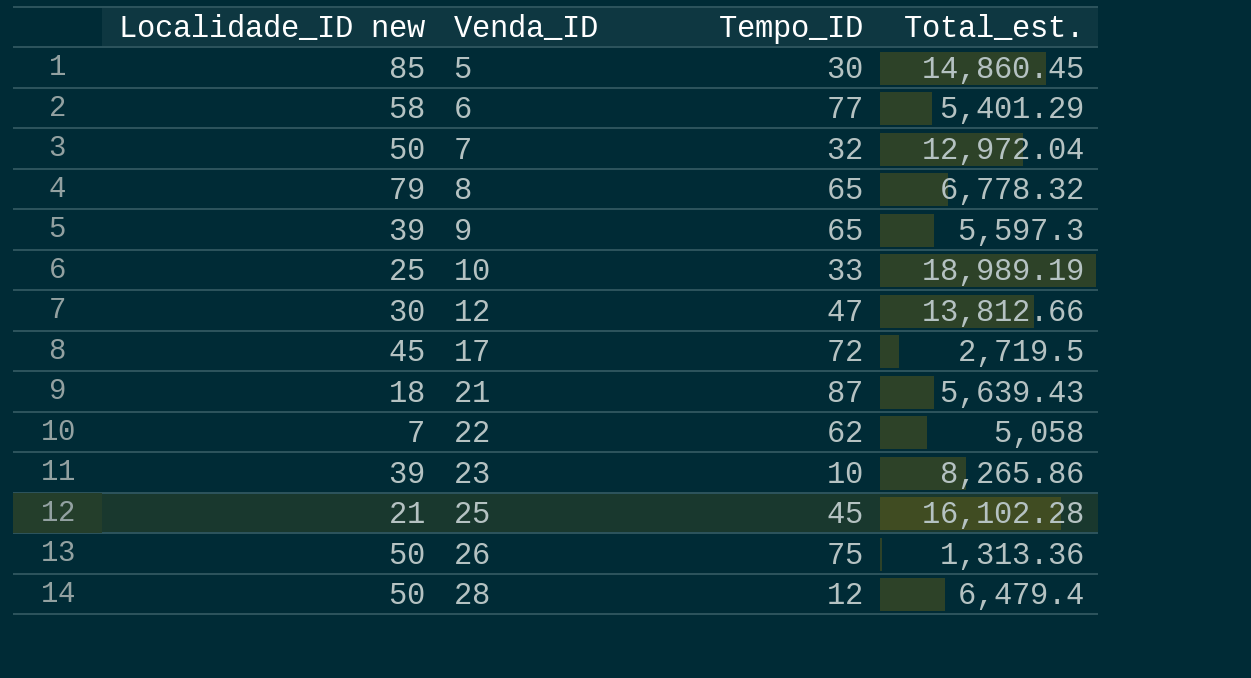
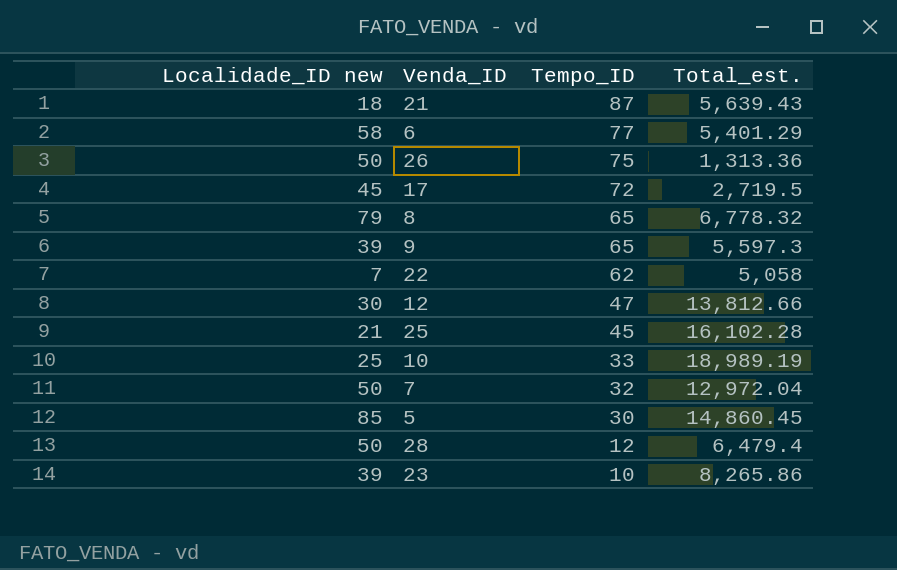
row order: Venda_ID ascending -> Tempo_ID descending

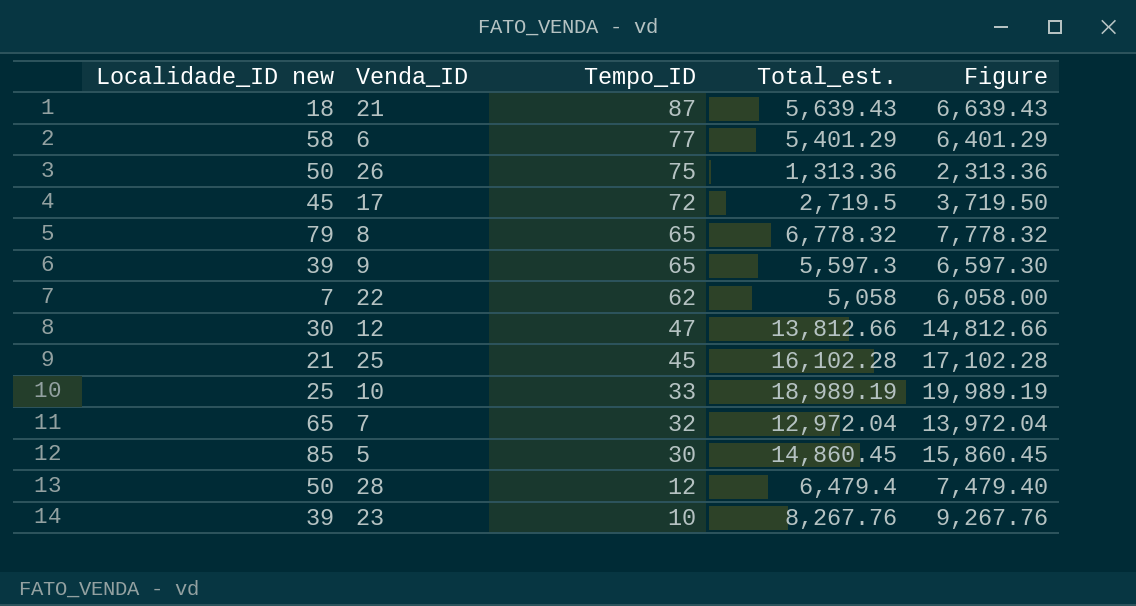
column Figure | formula: none -> [Total_est.] + 1000
7 | Localidade_ID new: 50 -> 65
23 | Total_est.: 8,265.86 -> 8,267.76

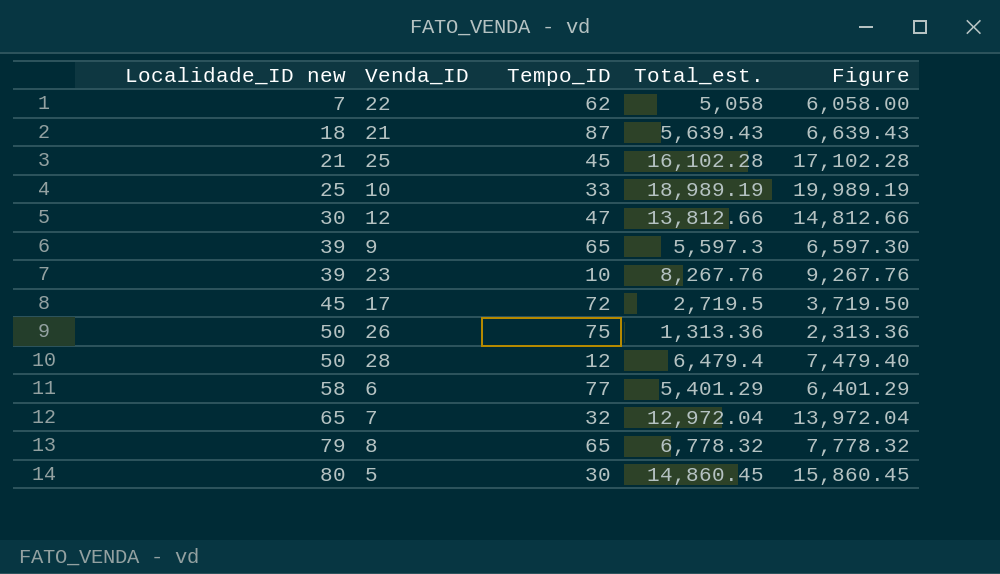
row order: Tempo_ID descending -> Localidade_ID new ascending
5 | Localidade_ID new: 85 -> 80

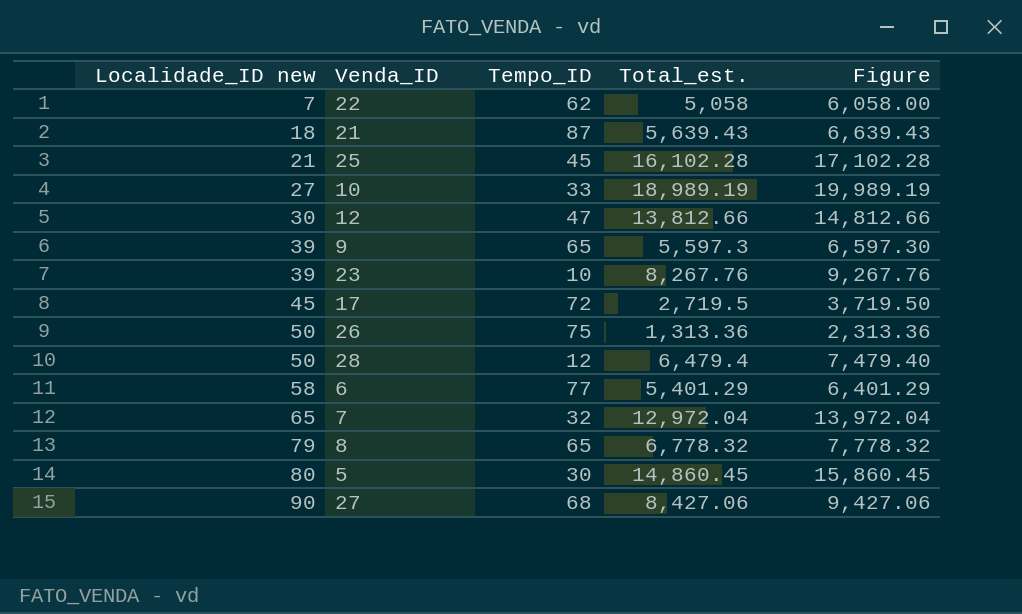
10 | Localidade_ID new: 25 -> 27
row 27: none -> 90 | 68 | 8,427.06 | 9,427.06

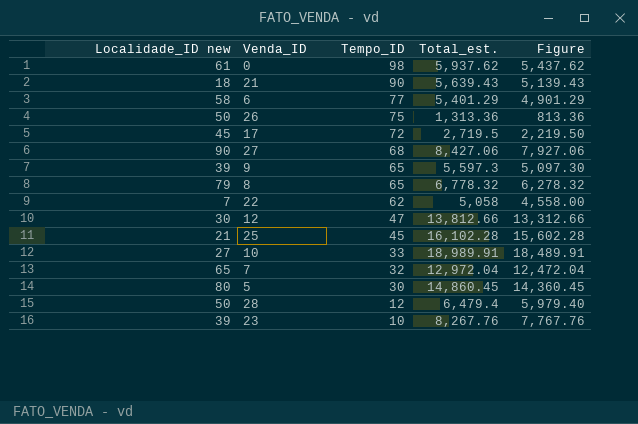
row order: Localidade_ID new ascending -> Tempo_ID descending
column Figure | formula: [Total_est.] + 1000 -> [Total_est.] - 500
row 0: none -> 61 | 98 | 5,937.62 | 5,437.62
21 | Tempo_ID: 87 -> 90
10 | Total_est.: 18,989.19 -> 18,989.91

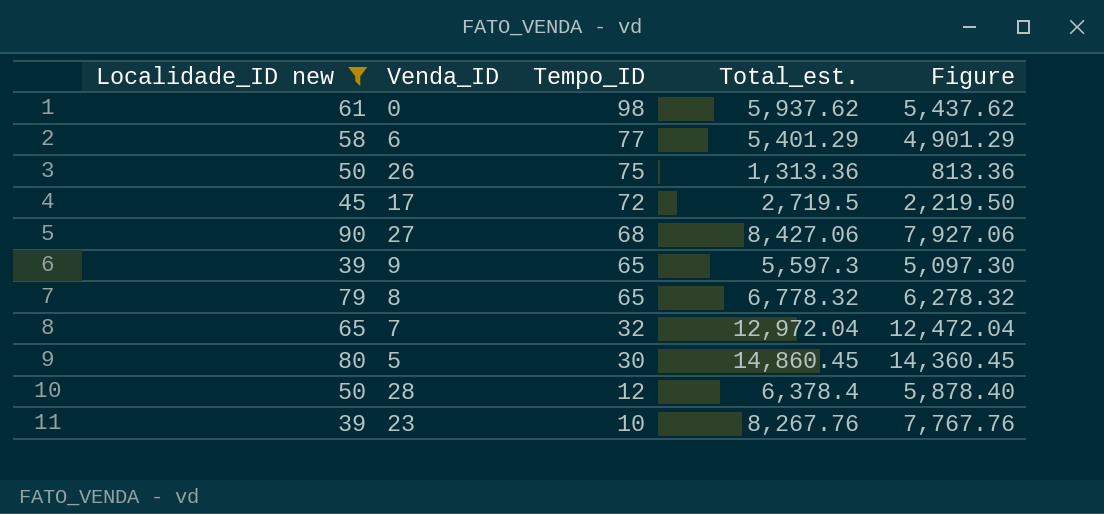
filter: none -> Localidade_ID new >= 39
28 | Total_est.: 6,479.4 -> 6,378.4
28 | Figure: 5,979.40 -> 5,878.40

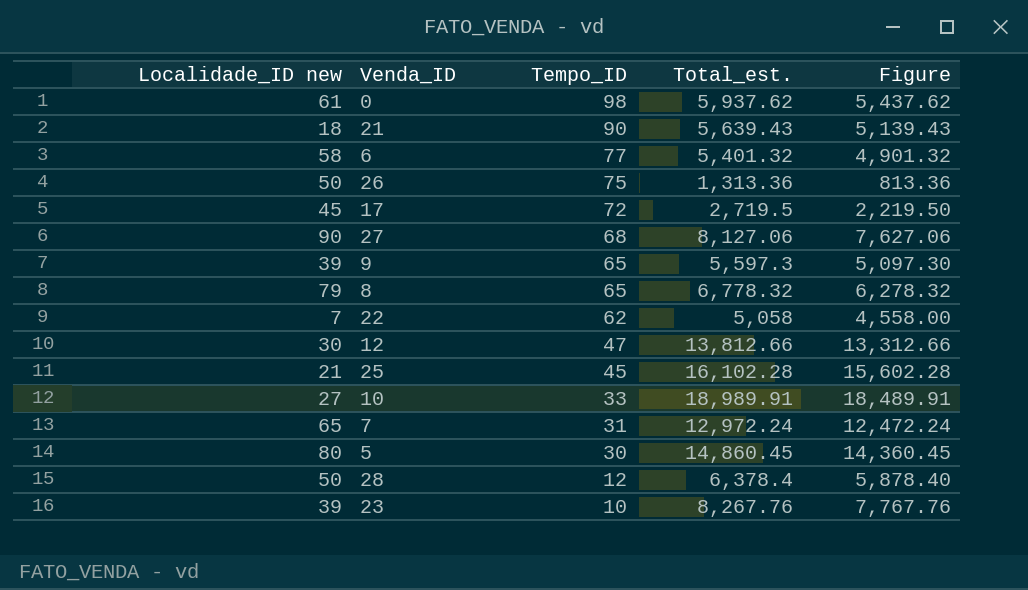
filter: Localidade_ID new >= 39 -> none
6 | Total_est.: 5,401.29 -> 5,401.32
6 | Figure: 4,901.29 -> 4,901.32
27 | Total_est.: 8,427.06 -> 8,127.06
27 | Figure: 7,927.06 -> 7,627.06
7 | Tempo_ID: 32 -> 31
7 | Total_est.: 12,972.04 -> 12,972.24
7 | Figure: 12,472.04 -> 12,472.24

